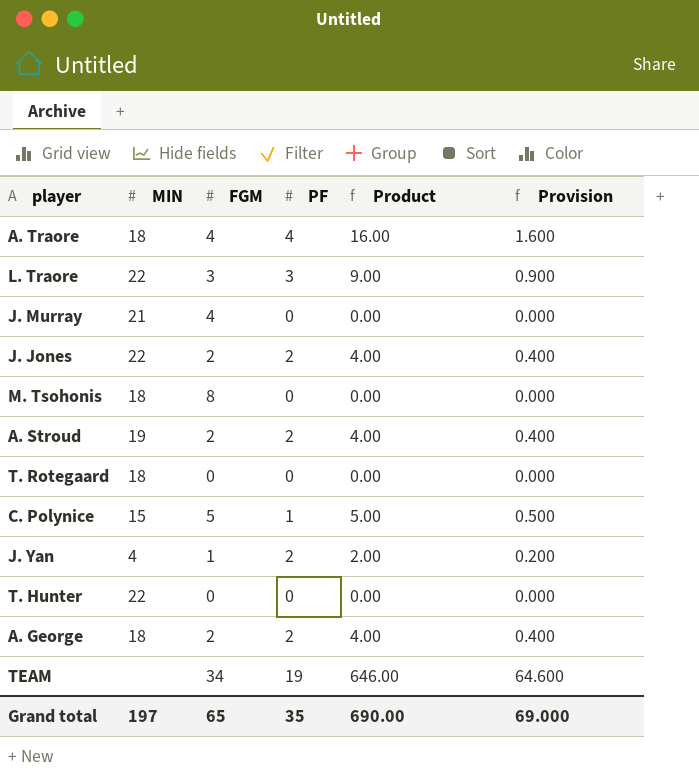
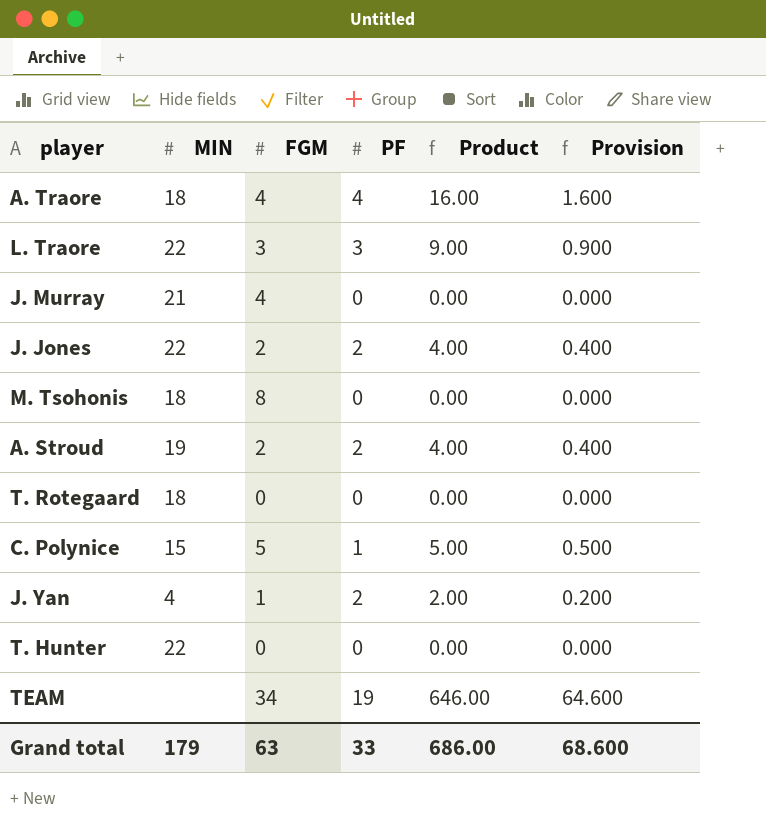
row A. George: 18 | 2 | 2 | 4.00 | 0.400 -> none
Grand total | MIN: 197 -> 179
Grand total | FGM: 65 -> 63
Grand total | PF: 35 -> 33
Grand total | Product: 690.00 -> 686.00
Grand total | Provision: 69.000 -> 68.600

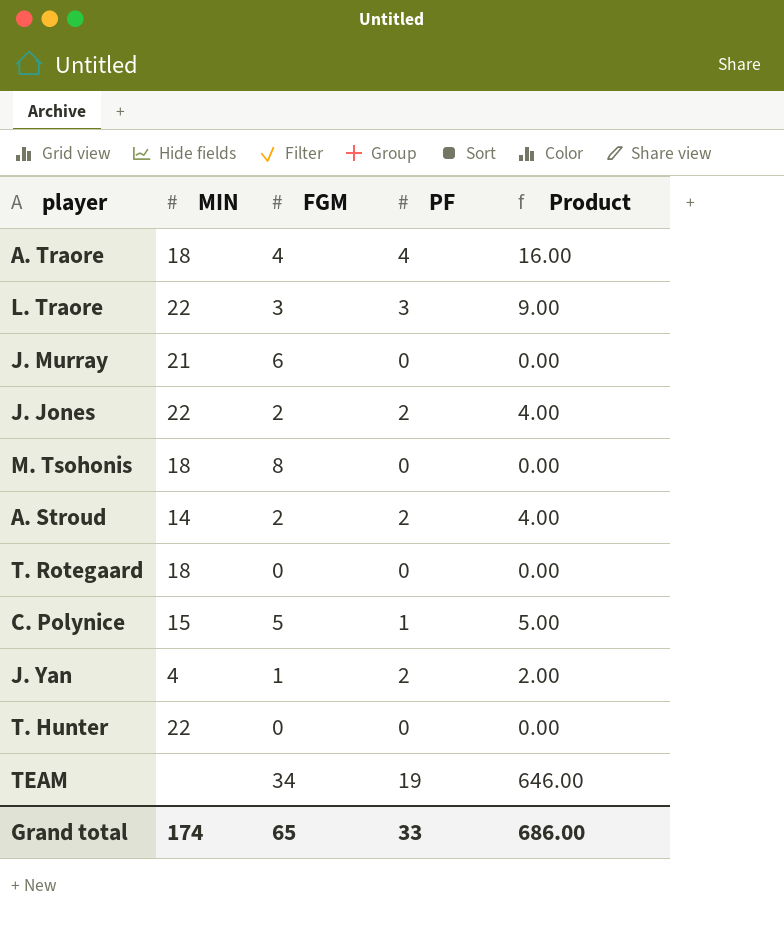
column Provision | formula: [Product] * 0.1 -> none
J. Murray | FGM: 4 -> 6
A. Stroud | MIN: 19 -> 14
Grand total | MIN: 179 -> 174
Grand total | FGM: 63 -> 65

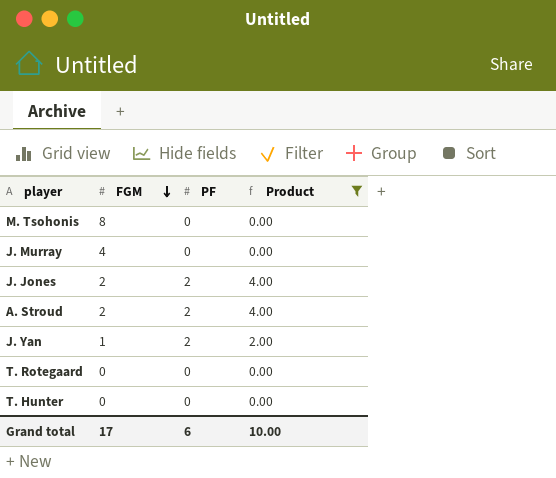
filter: none -> Product <= 4.00
row order: none -> FGM descending
column MIN | position: 2 -> none
J. Murray | FGM: 6 -> 4
Grand total | FGM: 65 -> 17
Grand total | PF: 33 -> 6
Grand total | Product: 686.00 -> 10.00

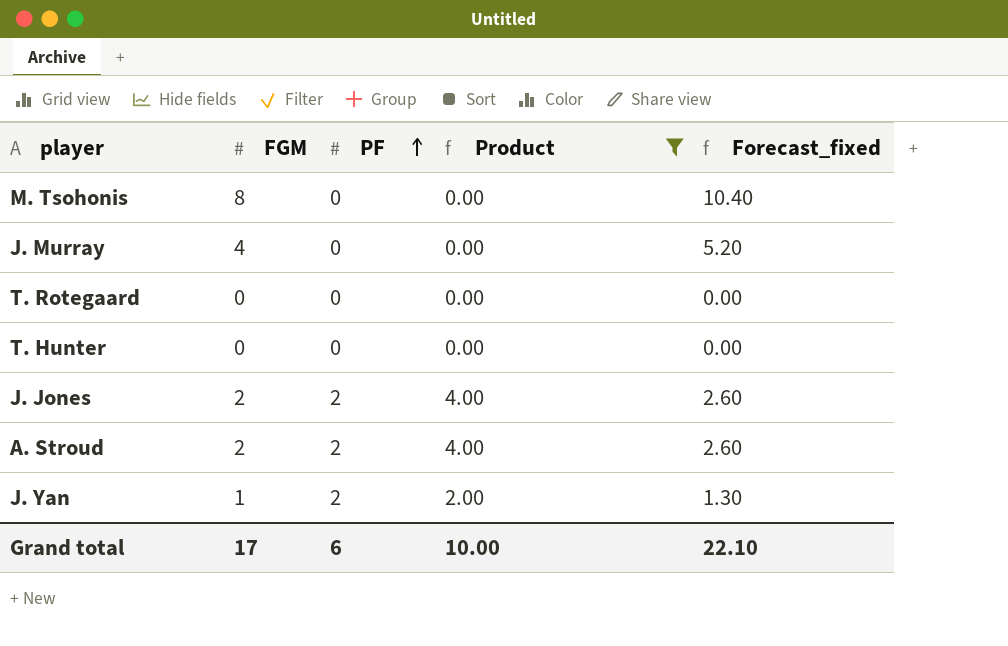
row order: FGM descending -> PF ascending
column Forecast_fixed | formula: none -> [FGM] * 1.3

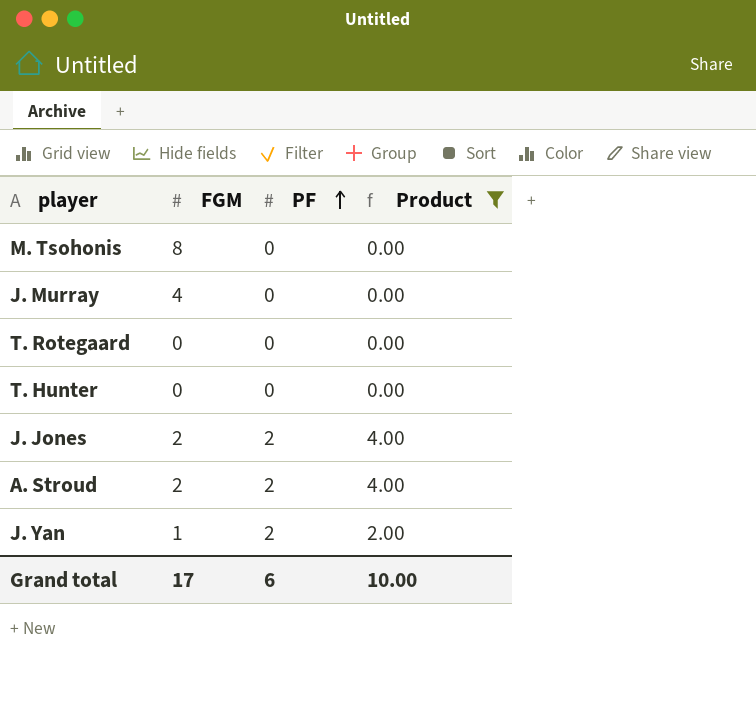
column Forecast_fixed | formula: [FGM] * 1.3 -> none

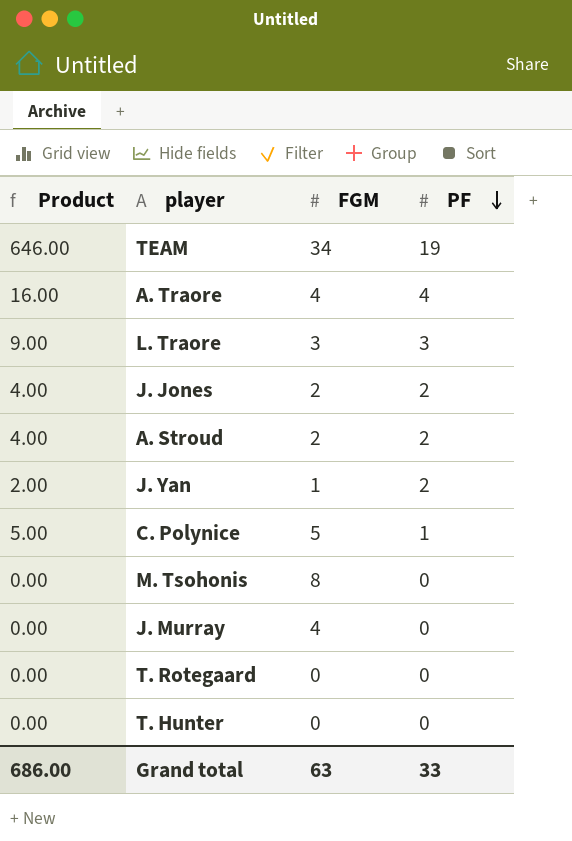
filter: Product <= 4.00 -> none
row order: PF ascending -> PF descending
column Product | position: 4 -> 1
Grand total | Product: 10.00 -> 686.00
Grand total | FGM: 17 -> 63
Grand total | PF: 6 -> 33

